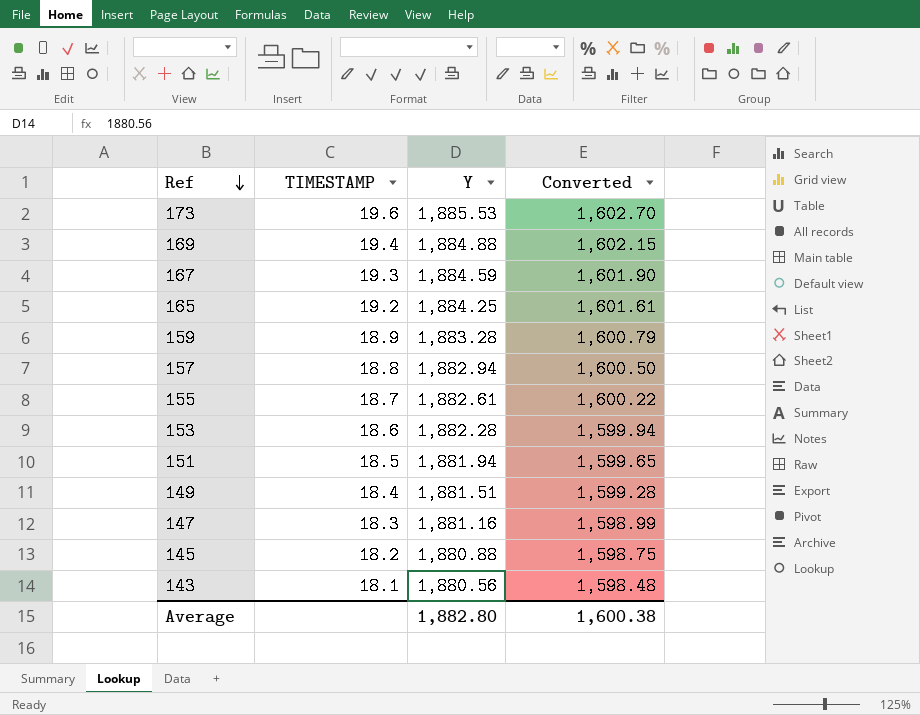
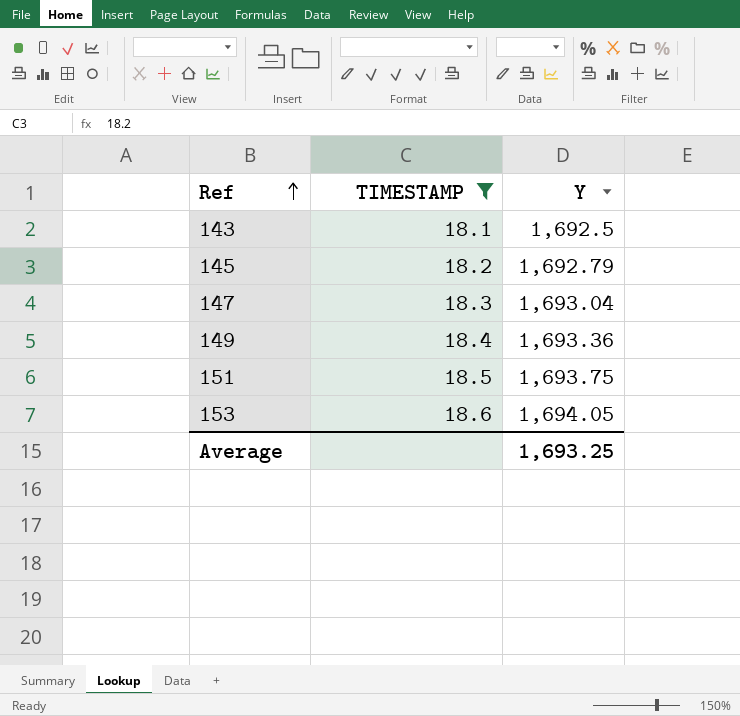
filter: none -> TIMESTAMP <= 18.6
row order: Ref descending -> Ref ascending
column Converted | formula: [Y] * 0.85 -> none
143 | Y: 1,880.56 -> 1,692.5
145 | Y: 1,880.88 -> 1,692.79
147 | Y: 1,881.16 -> 1,693.04
149 | Y: 1,881.51 -> 1,693.36
151 | Y: 1,881.94 -> 1,693.75
153 | Y: 1,882.28 -> 1,694.05
Average | Y: 1,882.80 -> 1,693.25

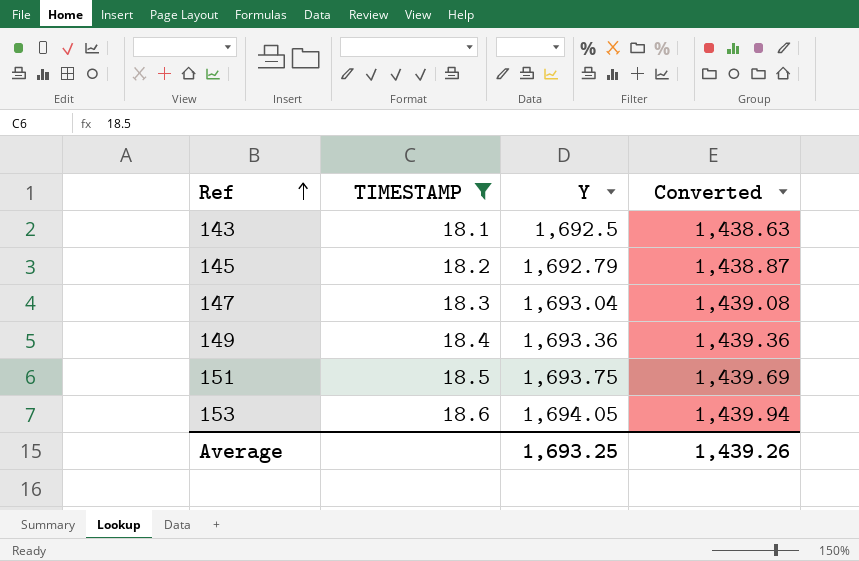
column Converted | formula: none -> [Y] * 0.85

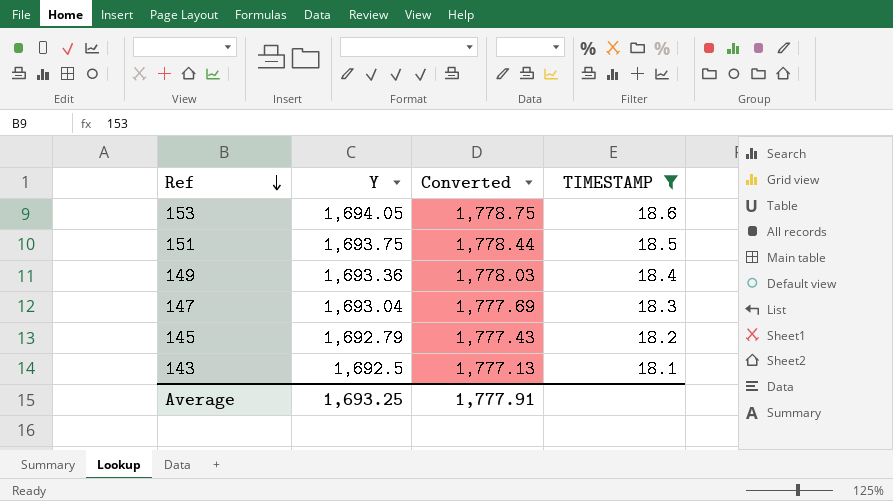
row order: Ref ascending -> Ref descending
column Converted | formula: [Y] * 0.85 -> [Y] * 1.05
column TIMESTAMP | position: 2 -> 4
Average | Converted: 1,439.26 -> 1,777.91

